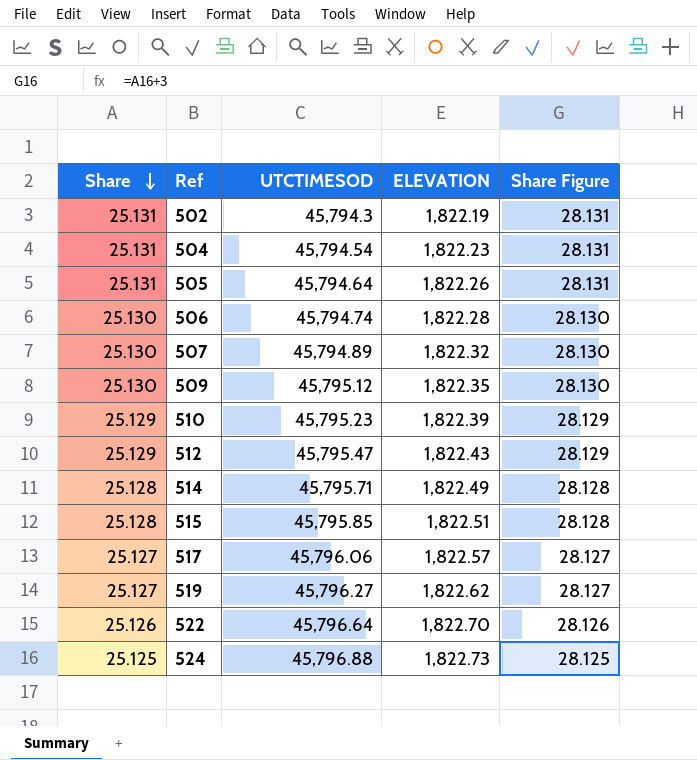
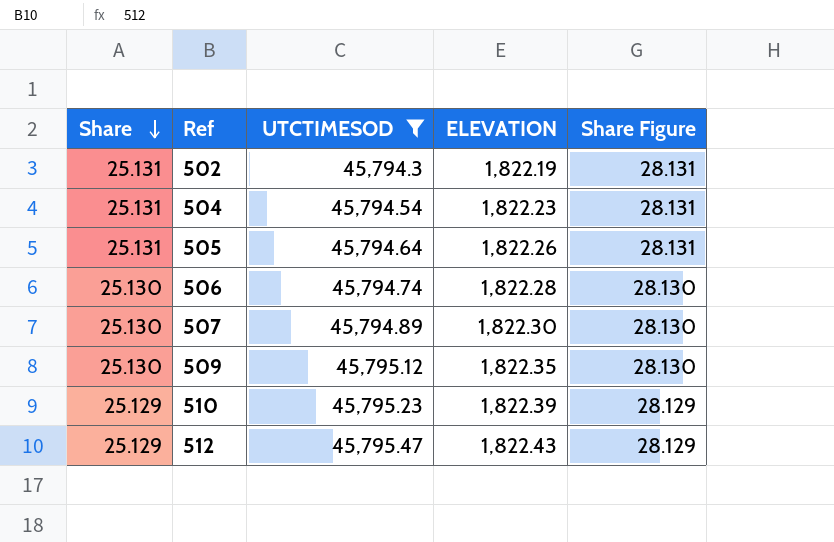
filter: none -> UTCTIMESOD <= 45,795.47
507 | ELEVATION: 1,822.32 -> 1,822.30

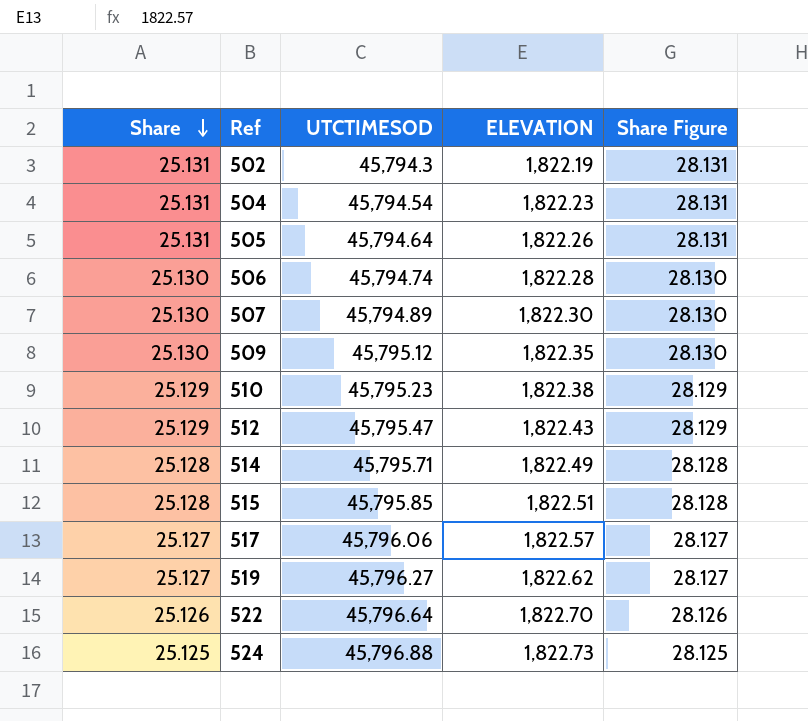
filter: UTCTIMESOD <= 45,795.47 -> none
510 | ELEVATION: 1,822.39 -> 1,822.38

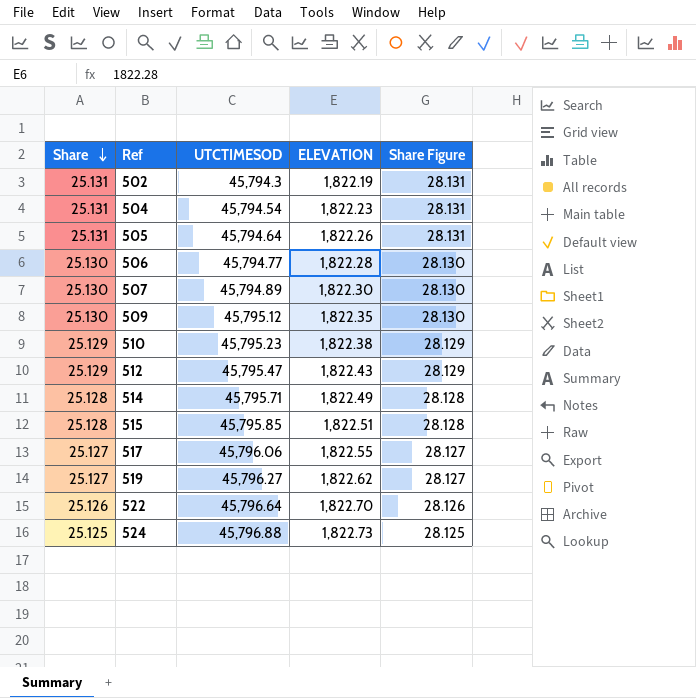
506 | UTCTIMESOD: 45,794.74 -> 45,794.77
517 | ELEVATION: 1,822.57 -> 1,822.55

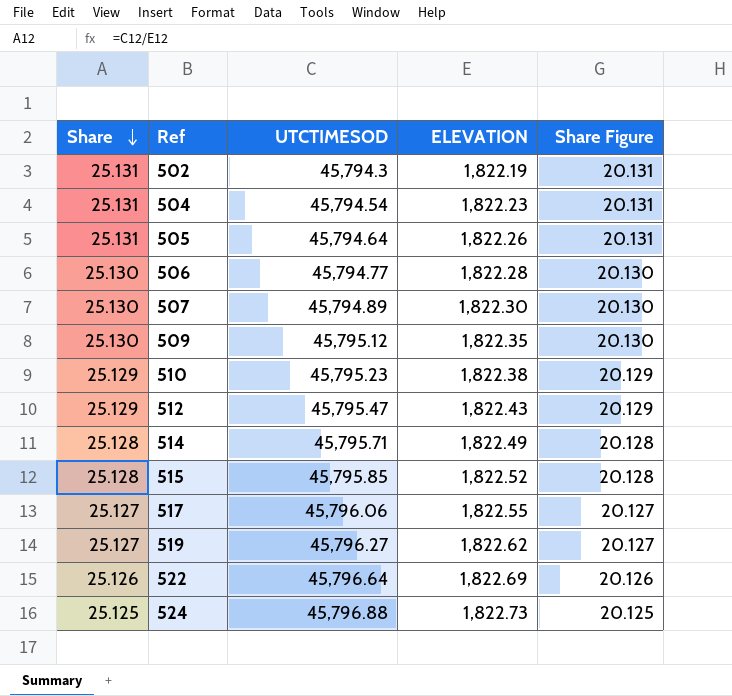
column Share Figure | formula: [Share] + 3 -> [Share] - 5
515 | ELEVATION: 1,822.51 -> 1,822.52
522 | ELEVATION: 1,822.70 -> 1,822.69

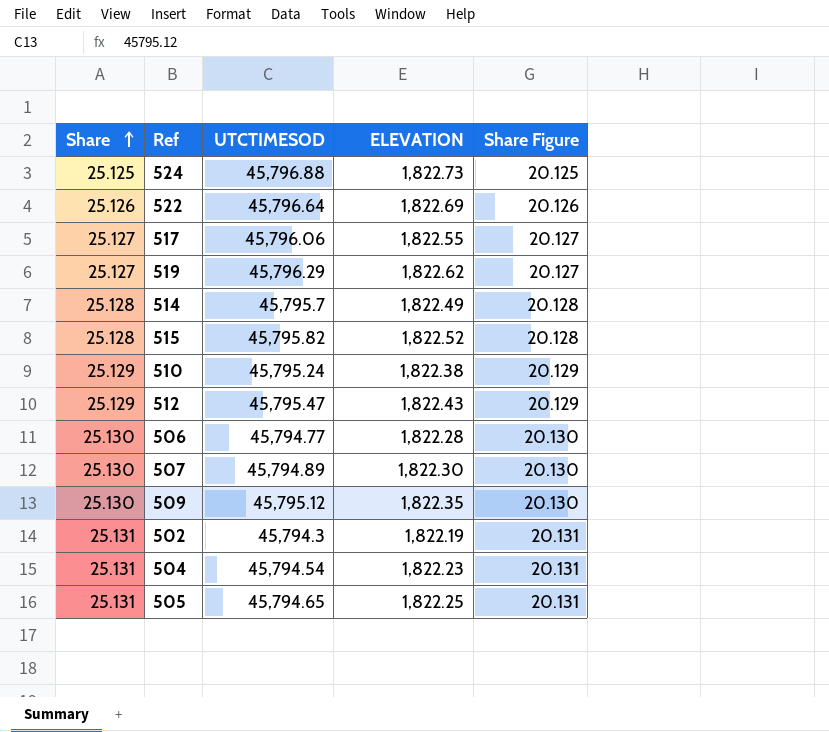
row order: Share descending -> Share ascending
519 | UTCTIMESOD: 45,796.27 -> 45,796.29
514 | UTCTIMESOD: 45,795.71 -> 45,795.7
515 | UTCTIMESOD: 45,795.85 -> 45,795.82
510 | UTCTIMESOD: 45,795.23 -> 45,795.24
505 | UTCTIMESOD: 45,794.64 -> 45,794.65
505 | ELEVATION: 1,822.26 -> 1,822.25

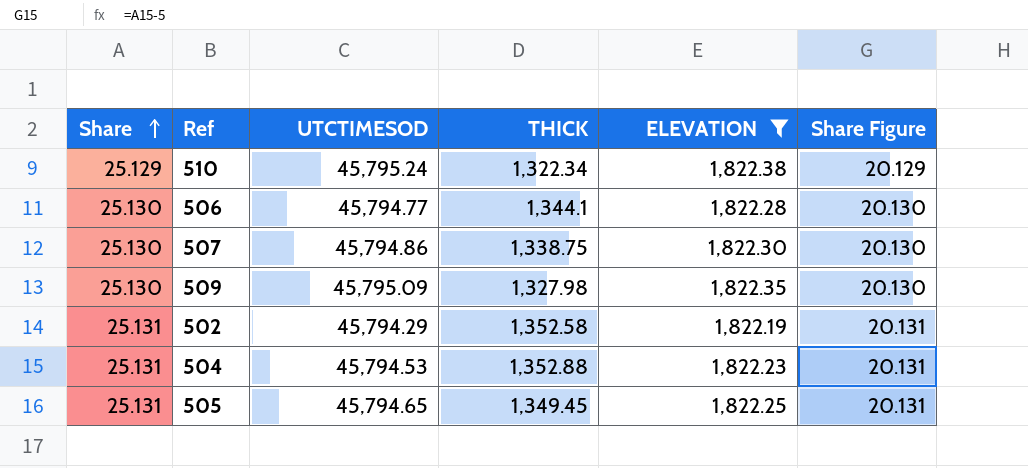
filter: none -> ELEVATION <= 1,822.38
column THICK | position: none -> 4
507 | UTCTIMESOD: 45,794.89 -> 45,794.86
509 | UTCTIMESOD: 45,795.12 -> 45,795.09
502 | UTCTIMESOD: 45,794.3 -> 45,794.29
504 | UTCTIMESOD: 45,794.54 -> 45,794.53

